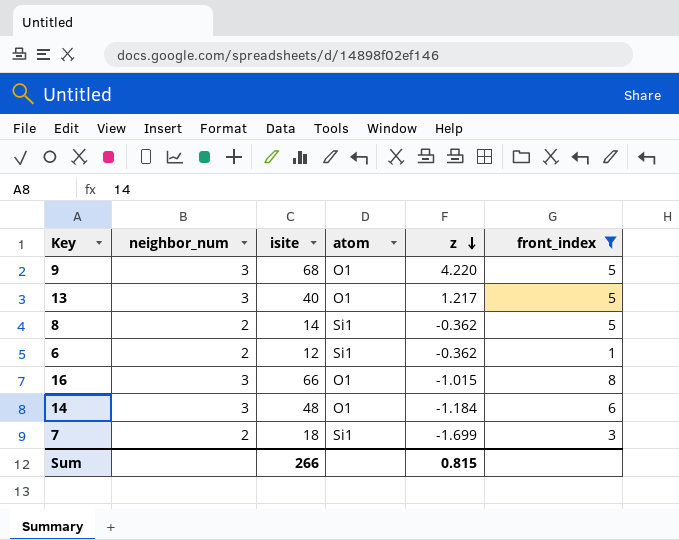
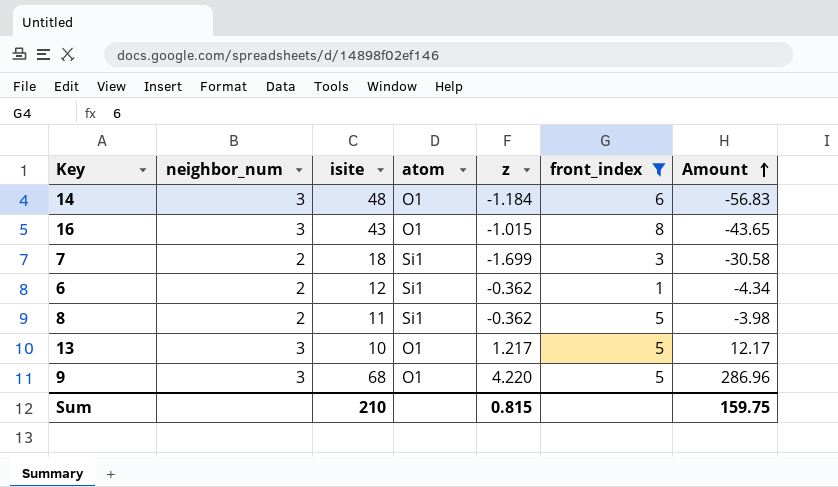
row order: z descending -> Amount ascending
column Amount | formula: none -> [isite] * [z]
16 | isite: 66 -> 43
8 | isite: 14 -> 11
13 | isite: 40 -> 10
Sum | isite: 266 -> 210

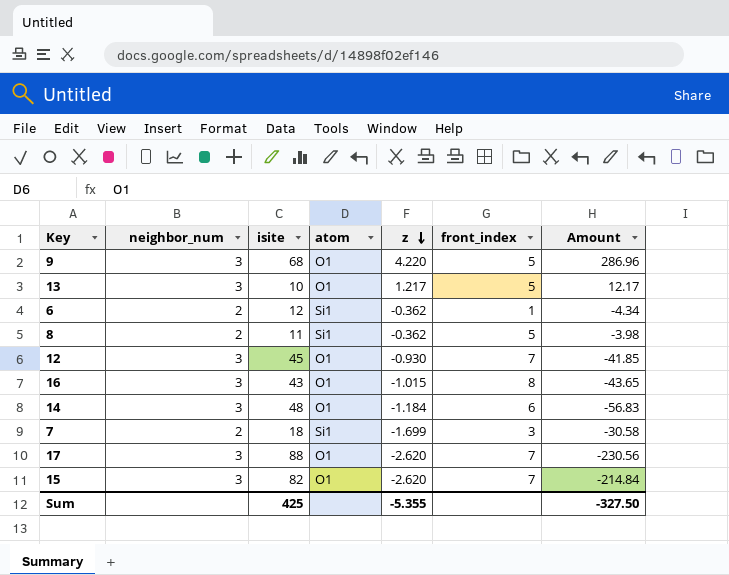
filter: front_index != 7 -> none
row order: Amount ascending -> z descending
Sum | isite: 210 -> 425
Sum | z: 0.815 -> -5.355
Sum | Amount: 159.75 -> -327.50

